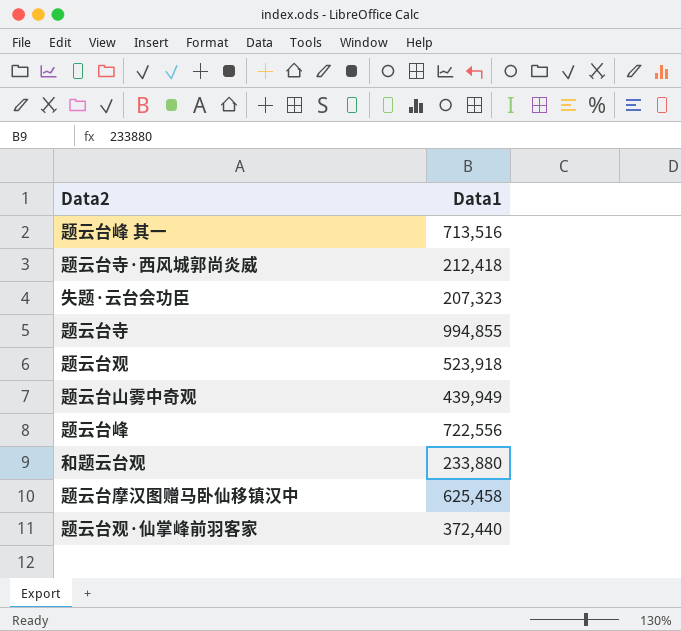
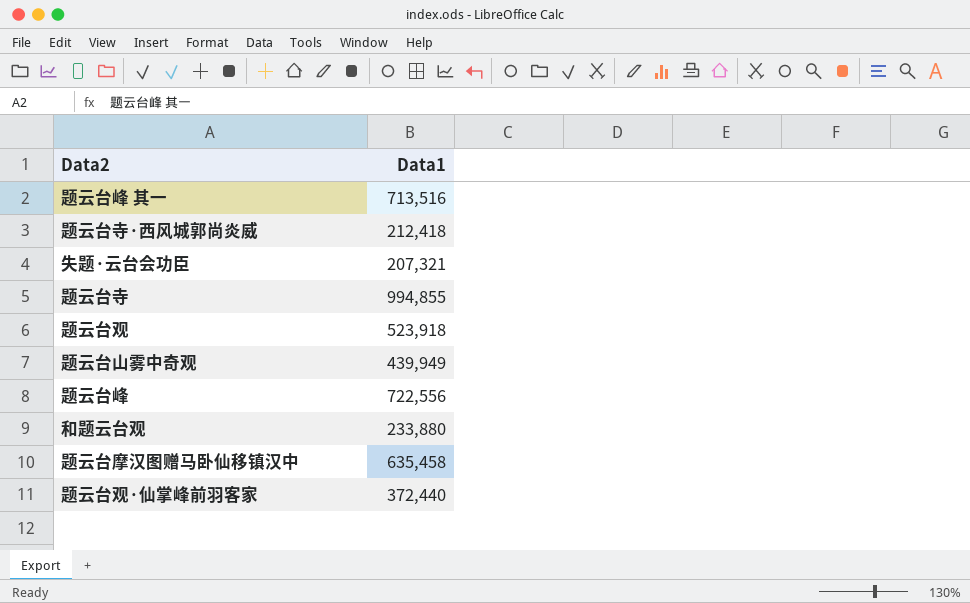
失题·云台会功臣 | Data1: 207,323 -> 207,321
题云台摩汉图赠马卧仙移镇汉中 | Data1: 625,458 -> 635,458

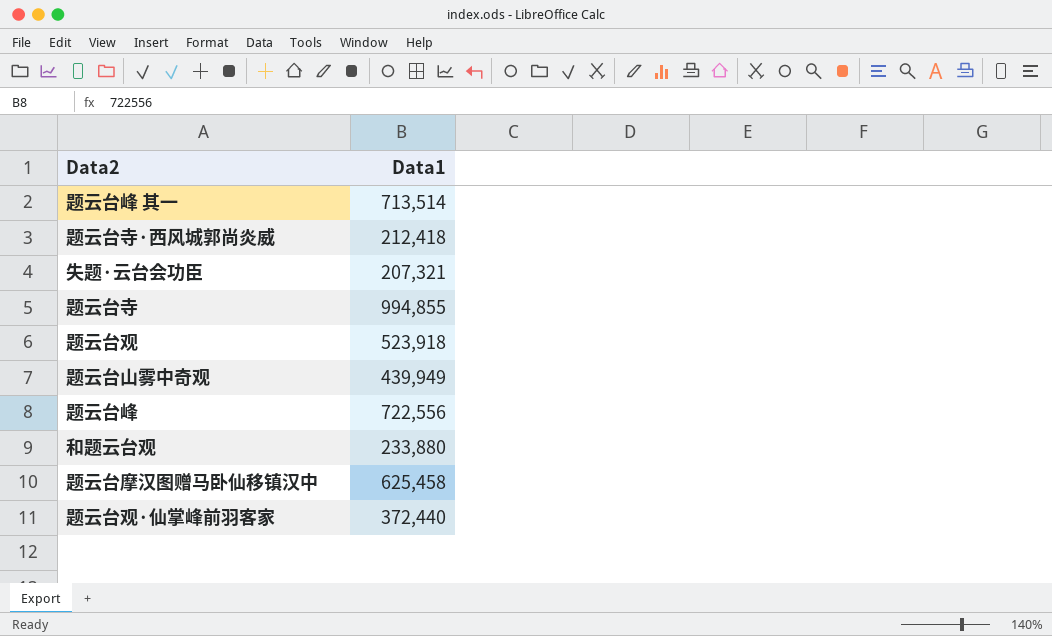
题云台峰 其一 | Data1: 713,516 -> 713,514
题云台摩汉图赠马卧仙移镇汉中 | Data1: 635,458 -> 625,458

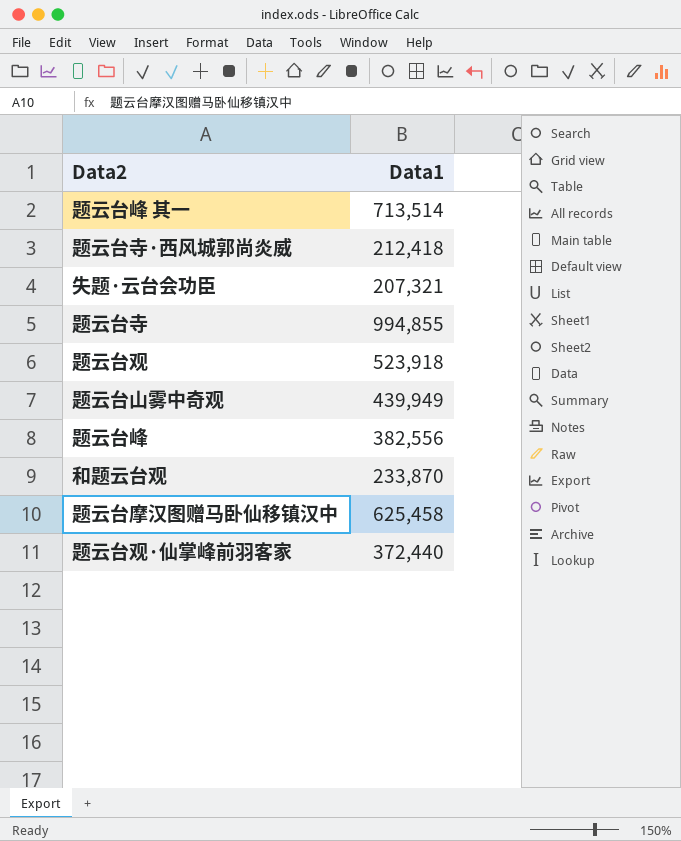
题云台峰 | Data1: 722,556 -> 382,556
和题云台观 | Data1: 233,880 -> 233,870

